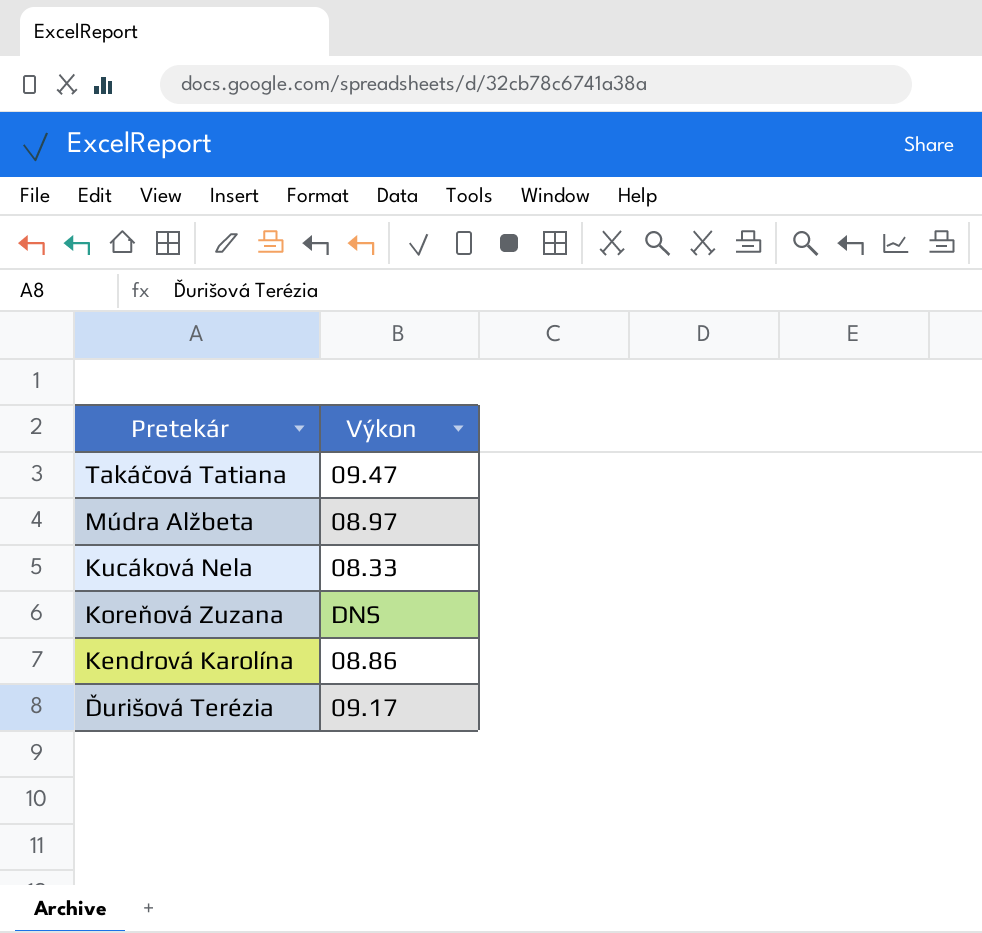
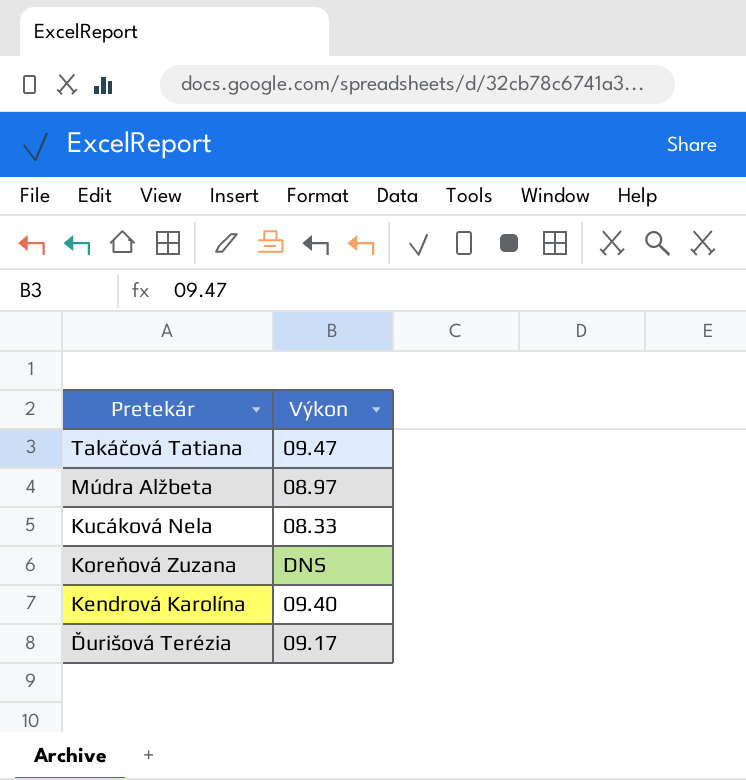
Kendrová Karolína | Výkon: 08.86 -> 09.40

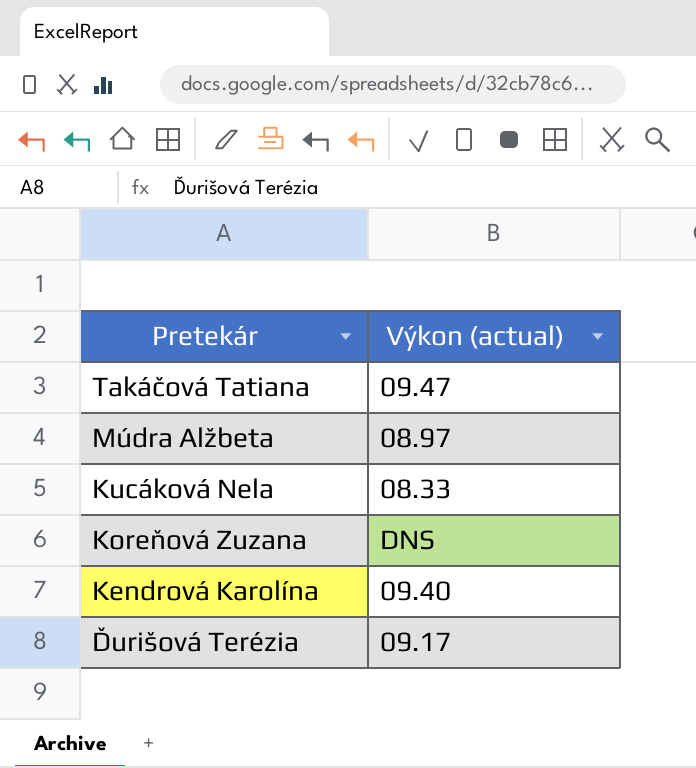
column name: Výkon -> Výkon (actual)

